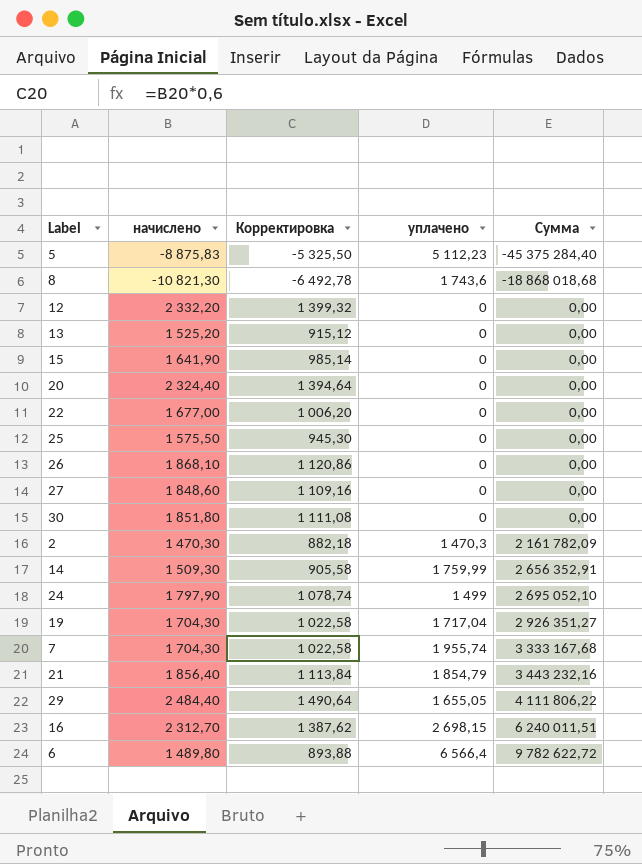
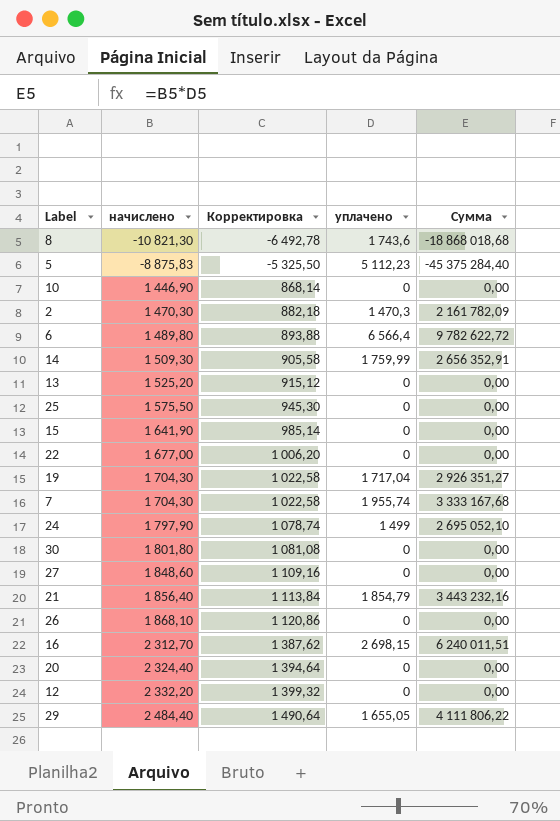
row order: Сумма ascending -> начислено ascending
row 10: none -> 1 446,90 | 868,14 | 0 | 0,00
30 | начислено: 1 851,80 -> 1 801,80
30 | Корректировка: 1 111,08 -> 1 081,08

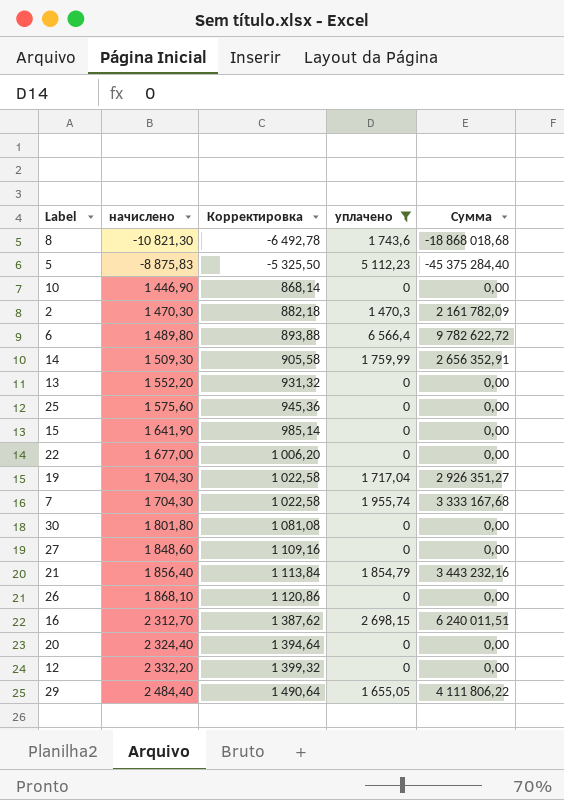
filter: none -> уплачено != 1 499
13 | начислено: 1 525,20 -> 1 552,20
13 | Корректировка: 915,12 -> 931,32
25 | начислено: 1 575,50 -> 1 575,60
25 | Корректировка: 945,30 -> 945,36

